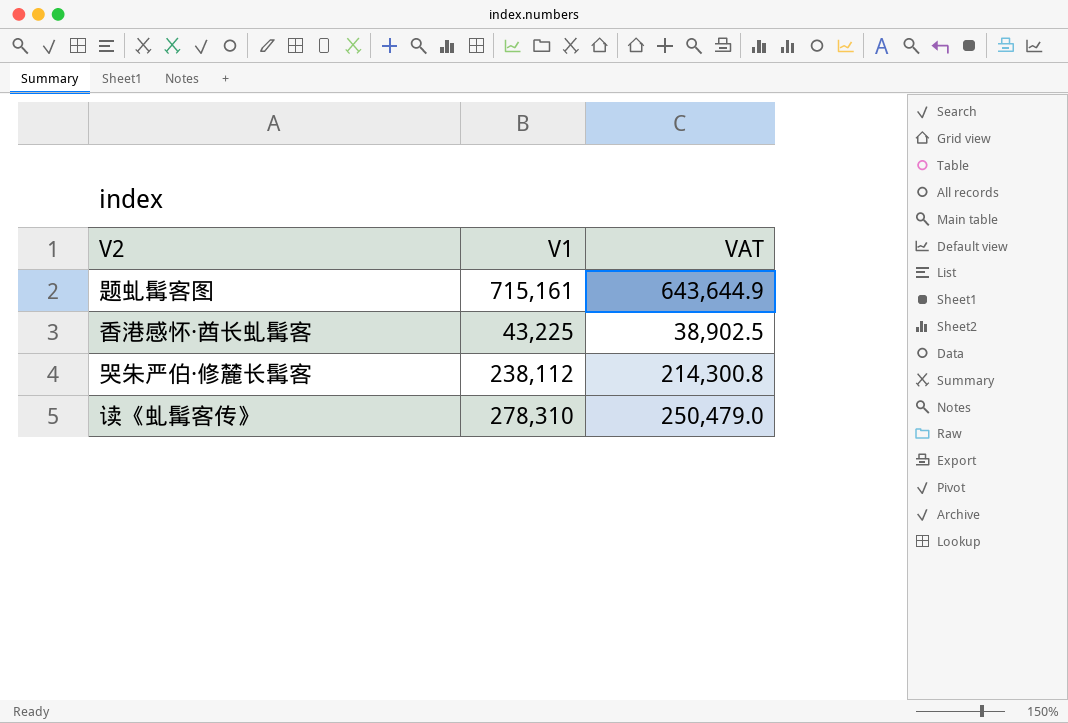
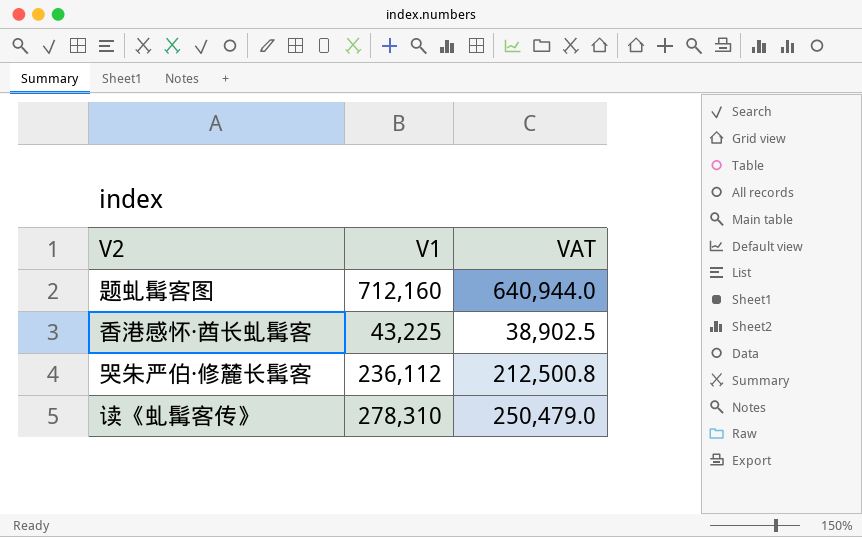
题虬髯客图 | V1: 715,161 -> 712,160
题虬髯客图 | VAT: 643,644.9 -> 640,944.0
哭朱严伯·修麓长髯客 | V1: 238,112 -> 236,112
哭朱严伯·修麓长髯客 | VAT: 214,300.8 -> 212,500.8

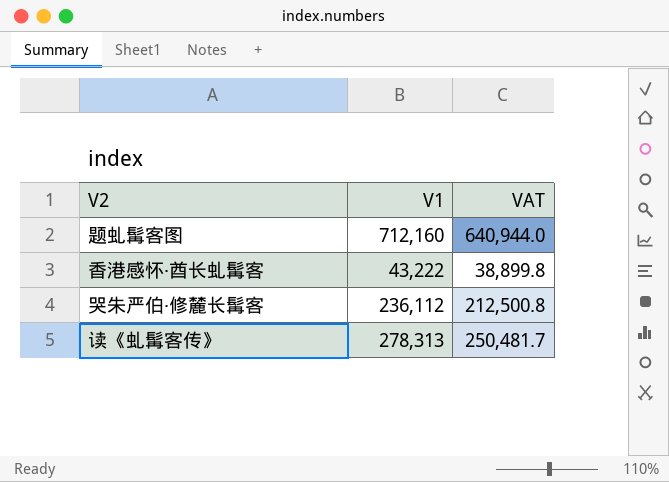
香港感怀·酋长虬髯客 | V1: 43,225 -> 43,222
香港感怀·酋长虬髯客 | VAT: 38,902.5 -> 38,899.8
读《虬髯客传》 | V1: 278,310 -> 278,313
读《虬髯客传》 | VAT: 250,479.0 -> 250,481.7

